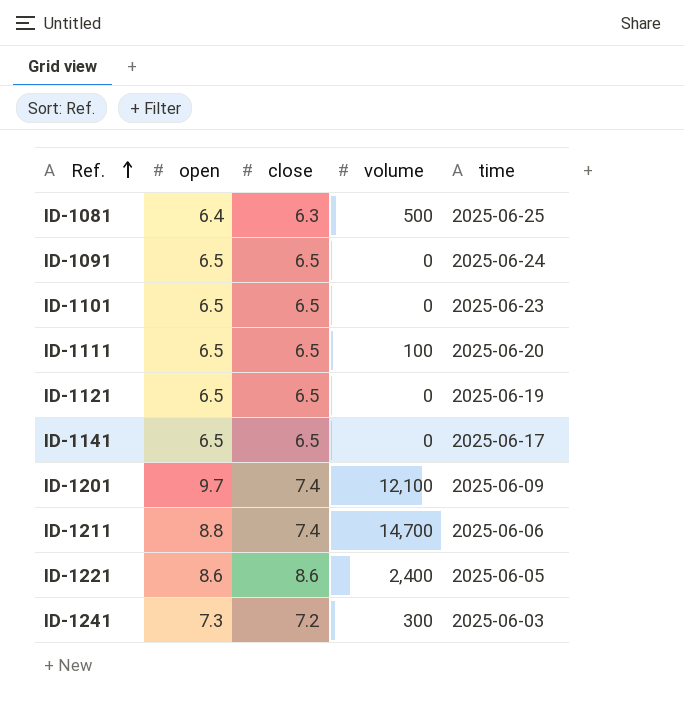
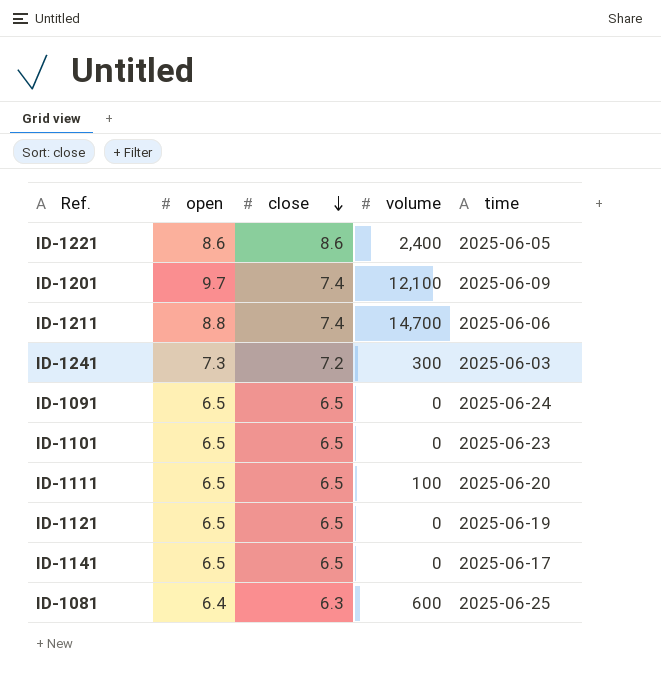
row order: Ref. ascending -> close descending
ID-1081 | volume: 500 -> 600

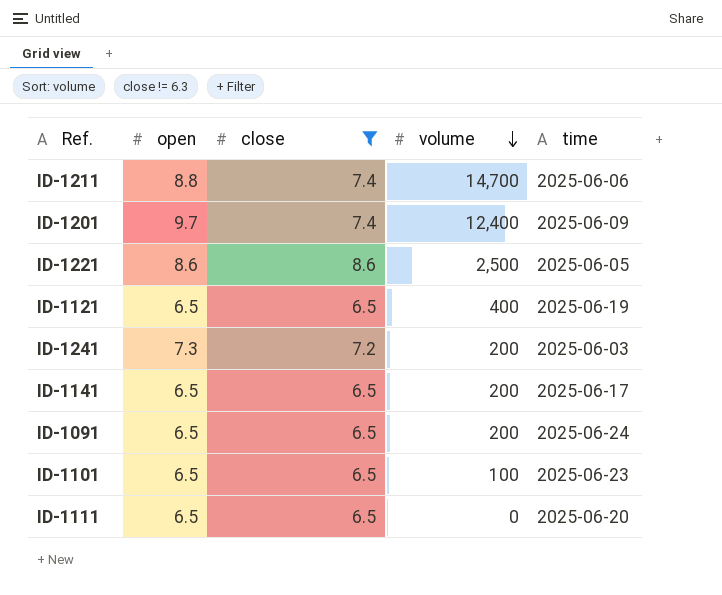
filter: none -> close != 6.3
row order: close descending -> volume descending
ID-1201 | volume: 12,100 -> 12,400
ID-1221 | volume: 2,400 -> 2,500
ID-1121 | volume: 0 -> 400
ID-1241 | volume: 300 -> 200
ID-1141 | volume: 0 -> 200
ID-1091 | volume: 0 -> 200
ID-1101 | volume: 0 -> 100
ID-1111 | volume: 100 -> 0

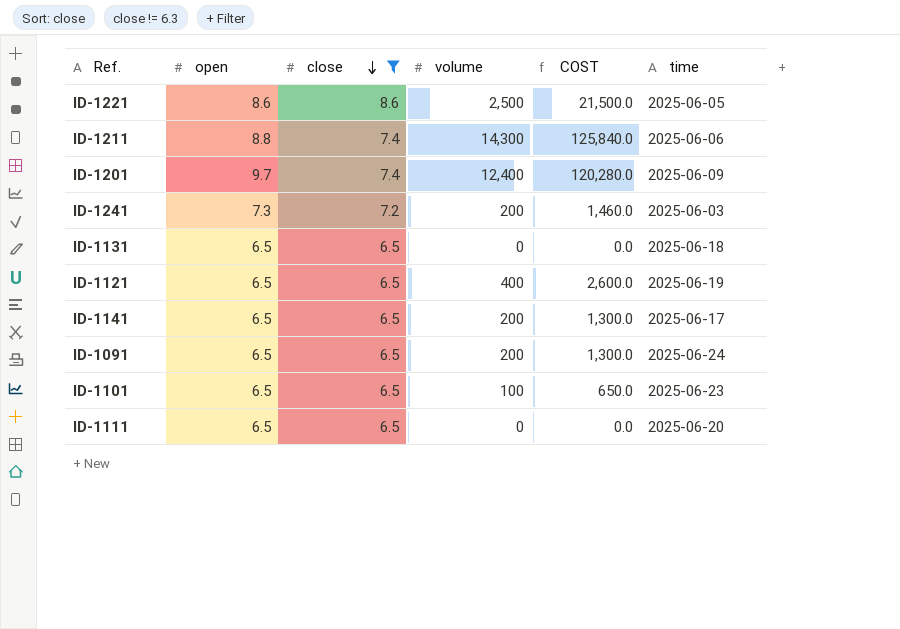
row order: volume descending -> close descending
column COST | formula: none -> [open] * [volume]
ID-1211 | volume: 14,700 -> 14,300
row ID-1131: none -> 6.5 | 6.5 | 0 | 0.0 | 2025-06-18

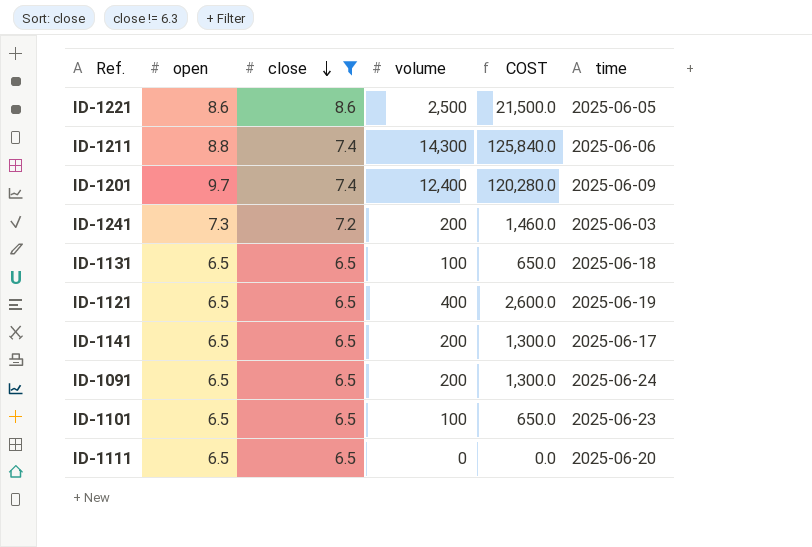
ID-1131 | volume: 0 -> 100
ID-1131 | COST: 0.0 -> 650.0

